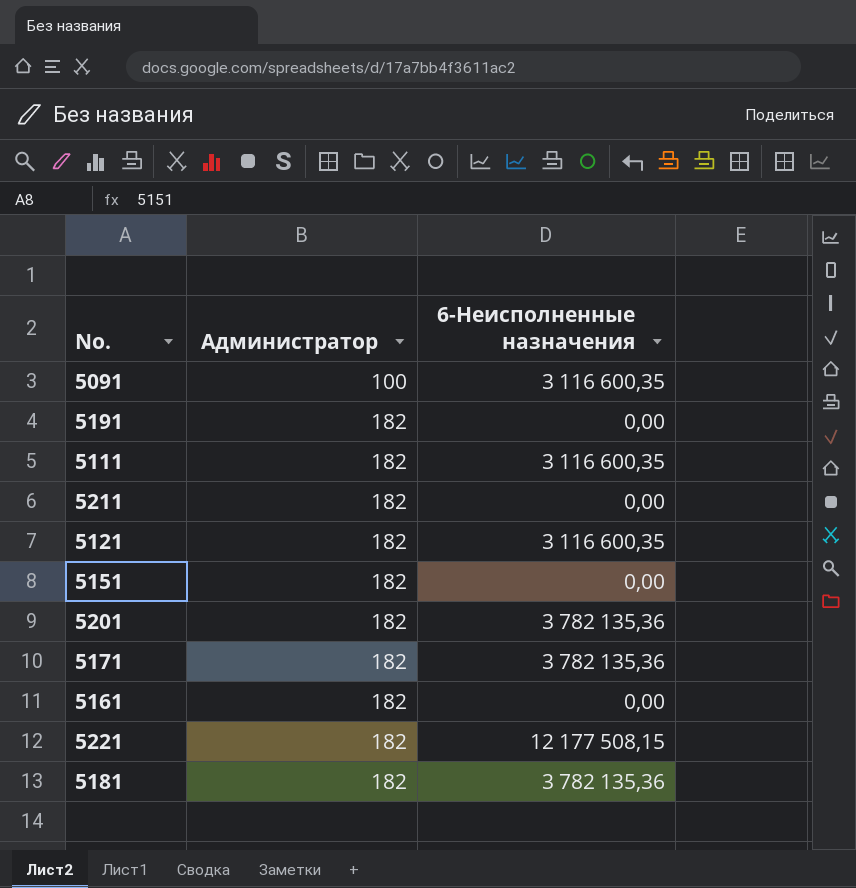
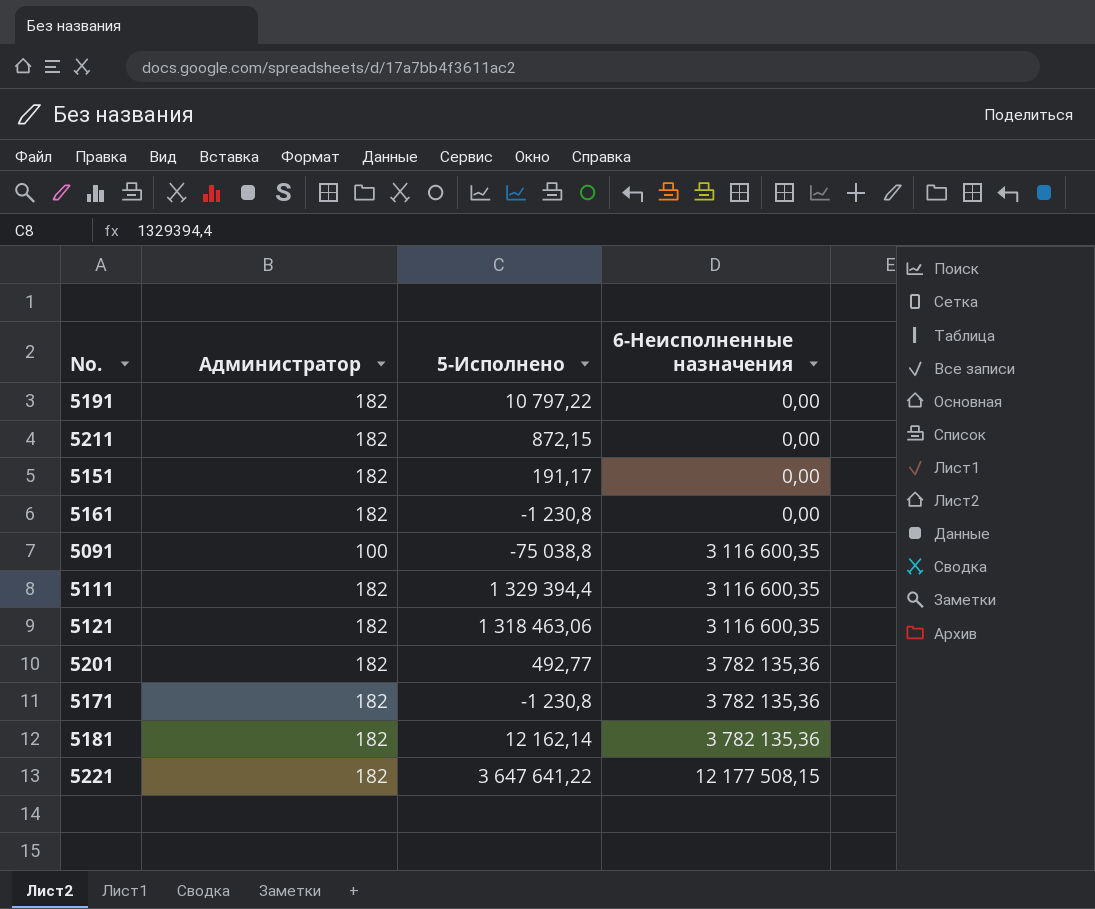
row order: Администратор ascending -> 6-Неисполненные назначения ascending
column 5-Исполнено | position: none -> 3

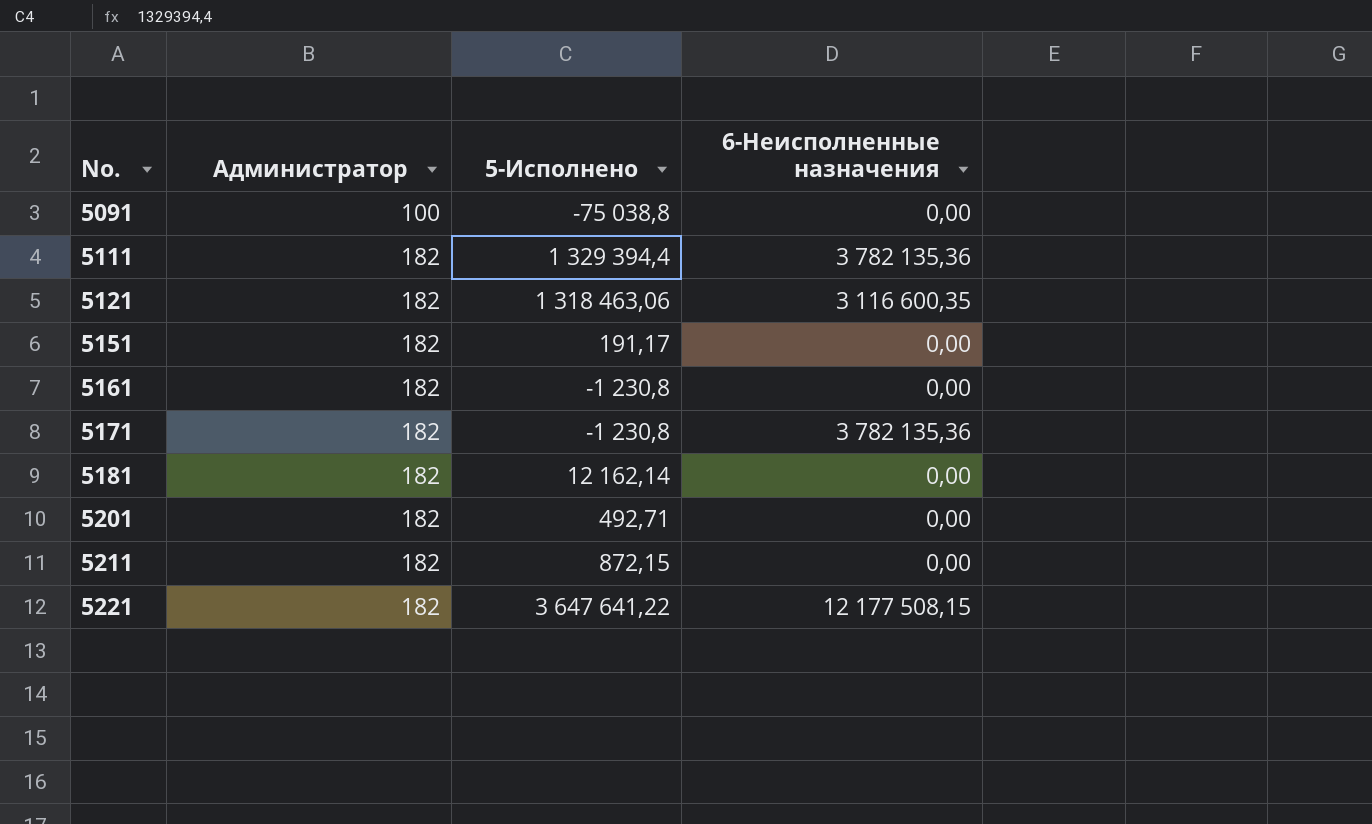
row order: 6-Неисполненные назначения ascending -> No. ascending
row 5191: 182 | 10 797,22 | 0,00 -> none
5091 | 6-Неисполненные назначения: 3 116 600,35 -> 0,00
5111 | 6-Неисполненные назначения: 3 116 600,35 -> 3 782 135,36
5181 | 6-Неисполненные назначения: 3 782 135,36 -> 0,00
5201 | 5-Исполнено: 492,77 -> 492,71
5201 | 6-Неисполненные назначения: 3 782 135,36 -> 0,00

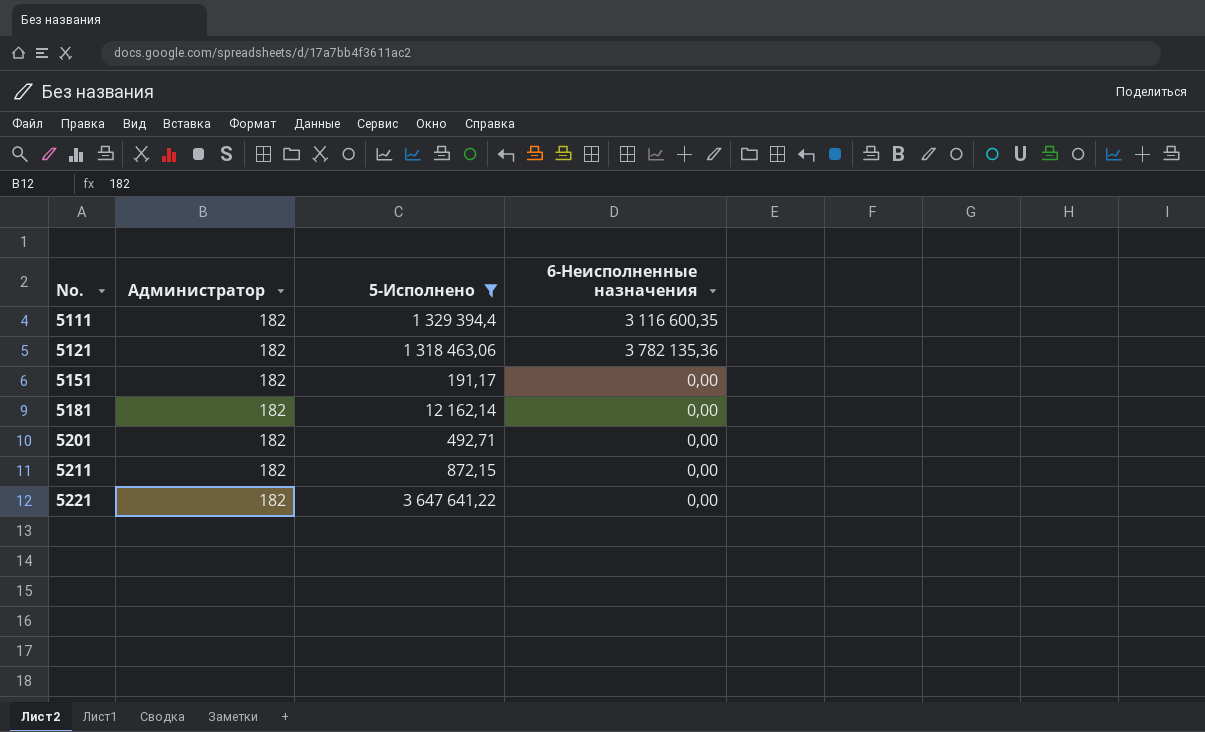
filter: none -> 5-Исполнено >= 191,17
5111 | 6-Неисполненные назначения: 3 782 135,36 -> 3 116 600,35
5121 | 6-Неисполненные назначения: 3 116 600,35 -> 3 782 135,36
5221 | 6-Неисполненные назначения: 12 177 508,15 -> 0,00

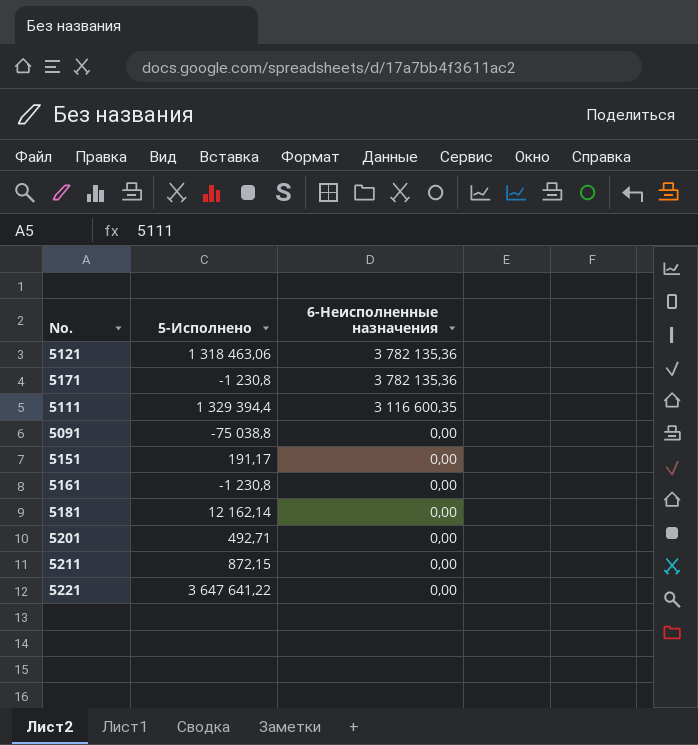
filter: 5-Исполнено >= 191,17 -> none
row order: No. ascending -> 6-Неисполненные назначения descending
column Администратор | position: 2 -> none

